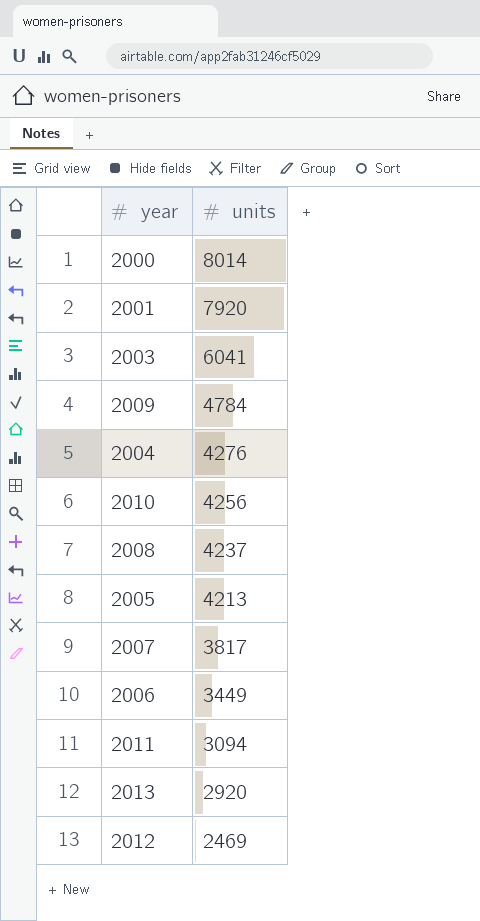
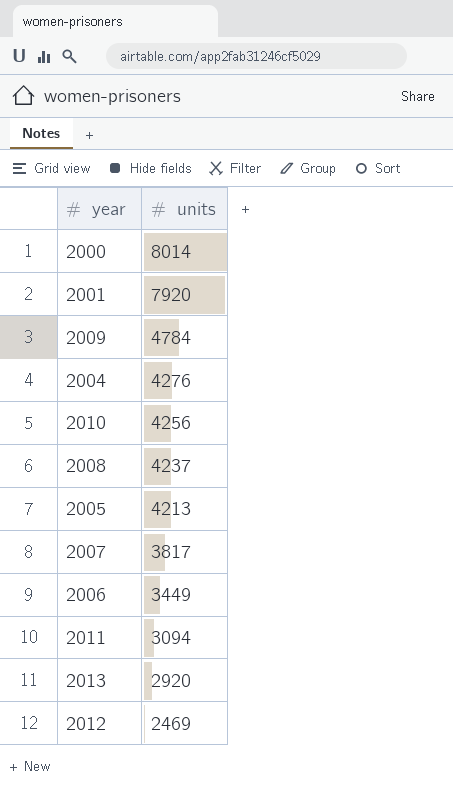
row 2003: 6041 -> none

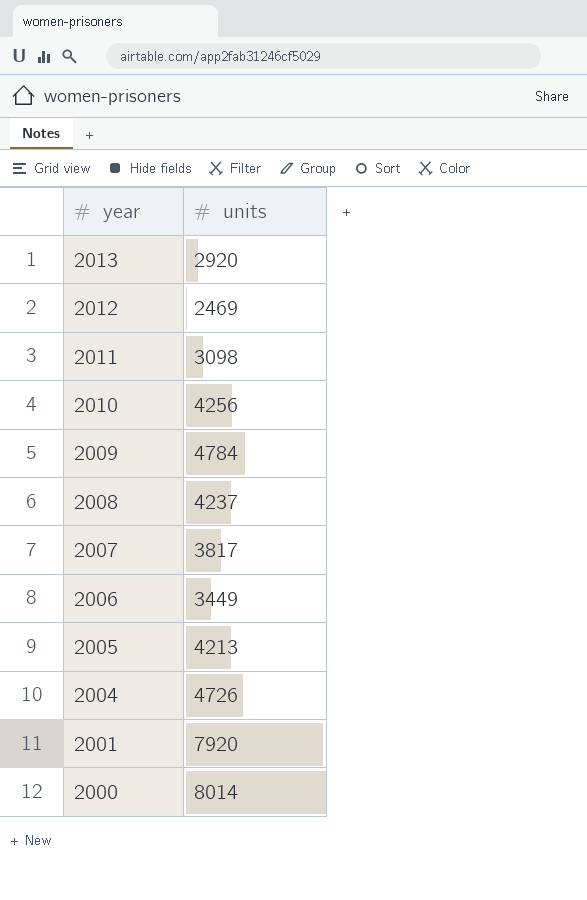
row order: units descending -> year descending
2011 | units: 3094 -> 3098
2004 | units: 4276 -> 4726

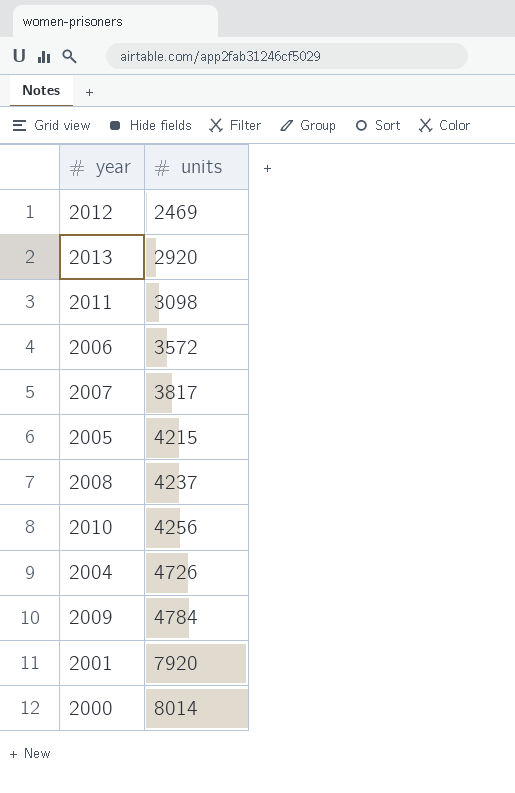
row order: year descending -> units ascending
2006 | units: 3449 -> 3572
2005 | units: 4213 -> 4215

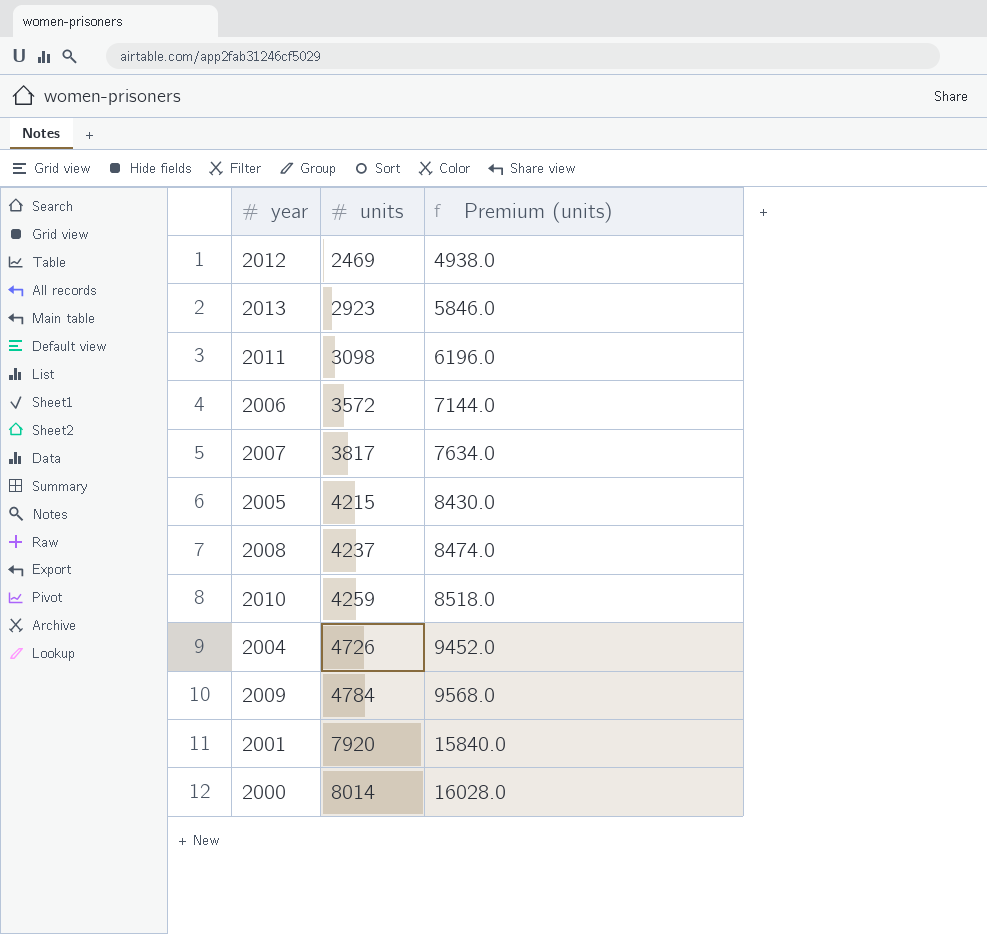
column Premium (units) | formula: none -> [units] * 2
2013 | units: 2920 -> 2923
2010 | units: 4256 -> 4259

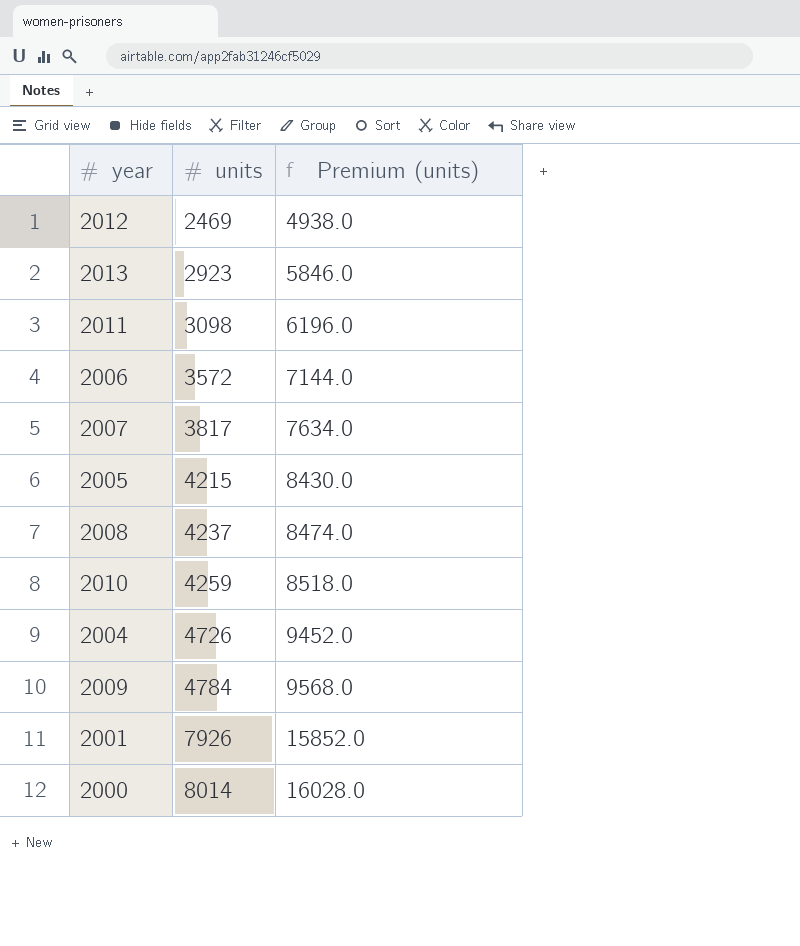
2001 | units: 7920 -> 7926
2001 | Premium (units): 15840.0 -> 15852.0

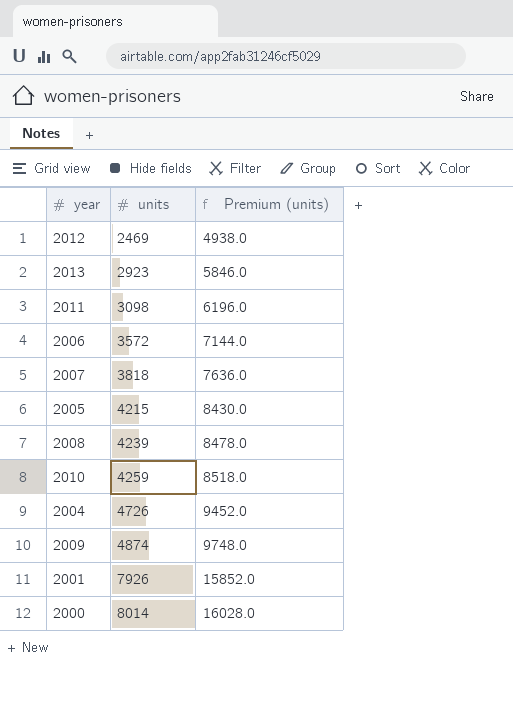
2007 | units: 3817 -> 3818
2007 | Premium (units): 7634.0 -> 7636.0
2008 | units: 4237 -> 4239
2008 | Premium (units): 8474.0 -> 8478.0
2009 | units: 4784 -> 4874
2009 | Premium (units): 9568.0 -> 9748.0

